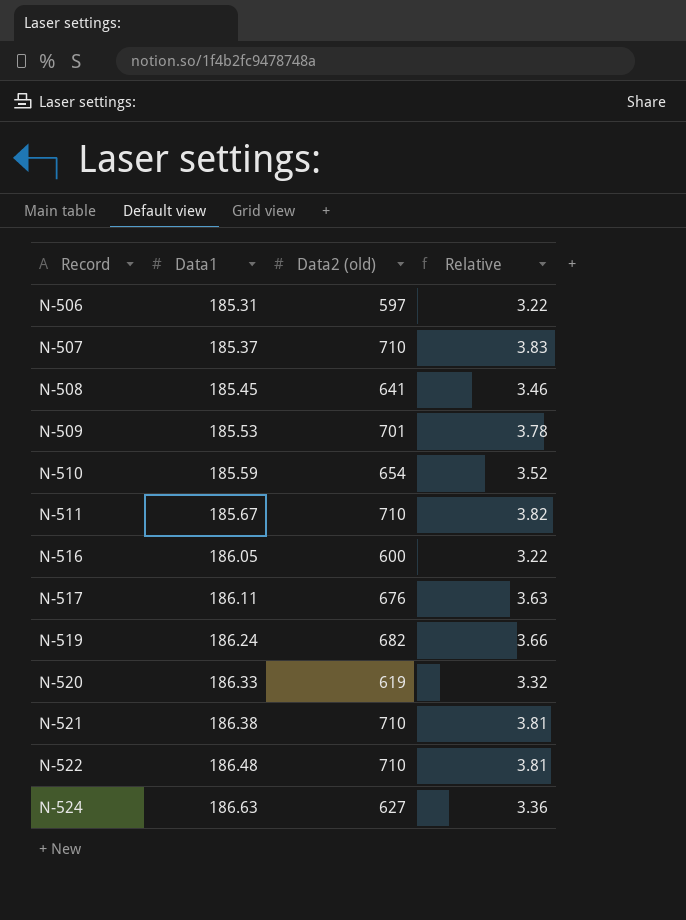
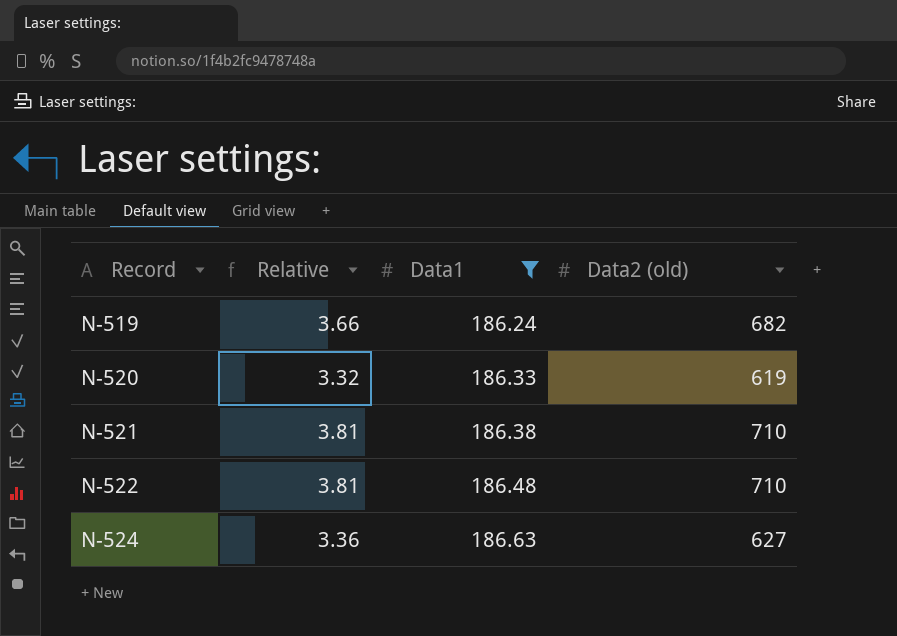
filter: none -> Data1 >= 186.24
column Relative | position: 4 -> 2

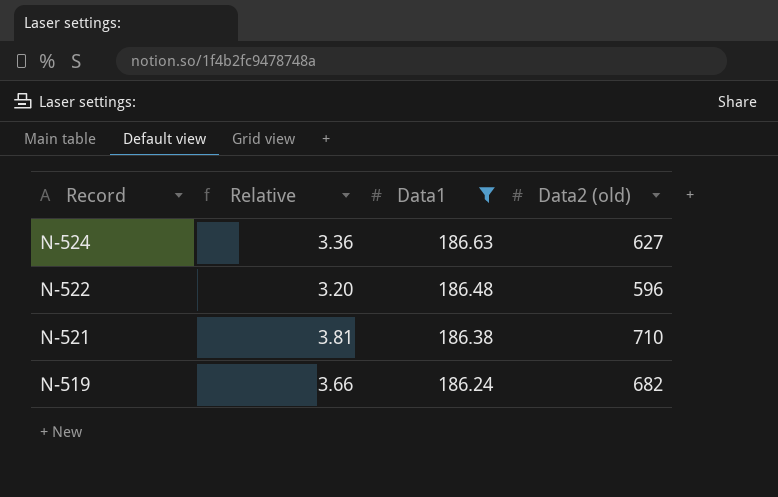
row order: Record ascending -> Record descending
row N-520: 3.32 | 186.33 | 619 -> none
N-522 | Relative: 3.81 -> 3.20
N-522 | Data2 (old): 710 -> 596

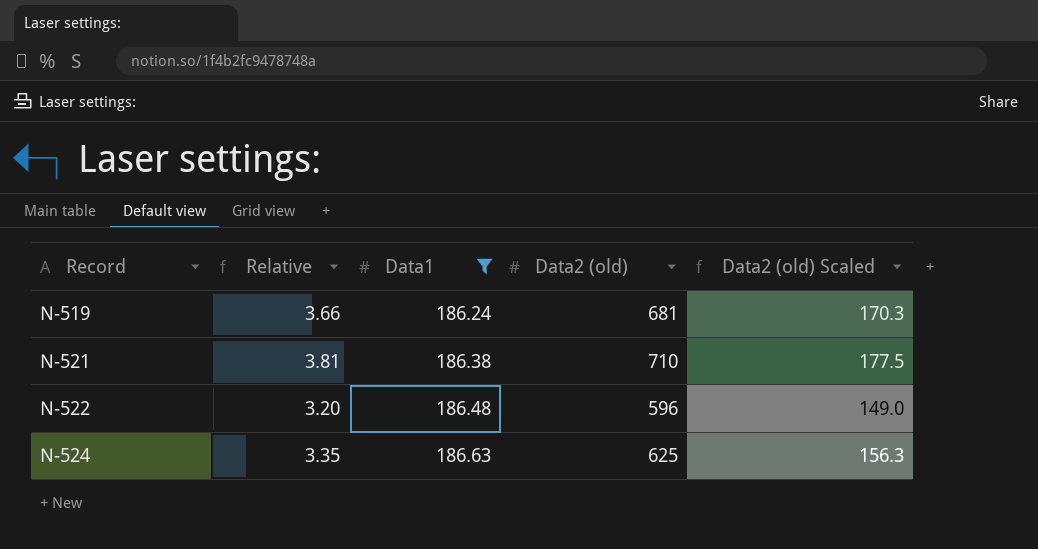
row order: Record descending -> Record ascending
column Data2 (old) Scaled | formula: none -> [Data2 (old)] * 0.25
N-519 | Data2 (old): 682 -> 681
N-524 | Relative: 3.36 -> 3.35
N-524 | Data2 (old): 627 -> 625

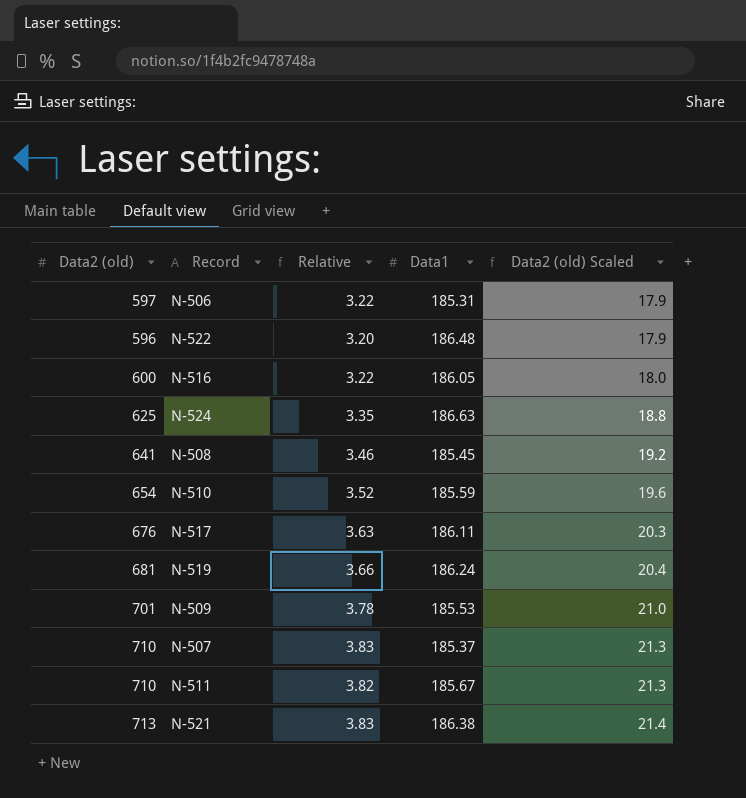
filter: Data1 >= 186.24 -> none
row order: Record ascending -> Data2 (old) Scaled ascending
column Data2 (old) | position: 4 -> 1
column Data2 (old) Scaled | formula: [Data2 (old)] * 0.25 -> [Data2 (old)] * 0.03
N-521 | Data2 (old): 710 -> 713
N-521 | Relative: 3.81 -> 3.83

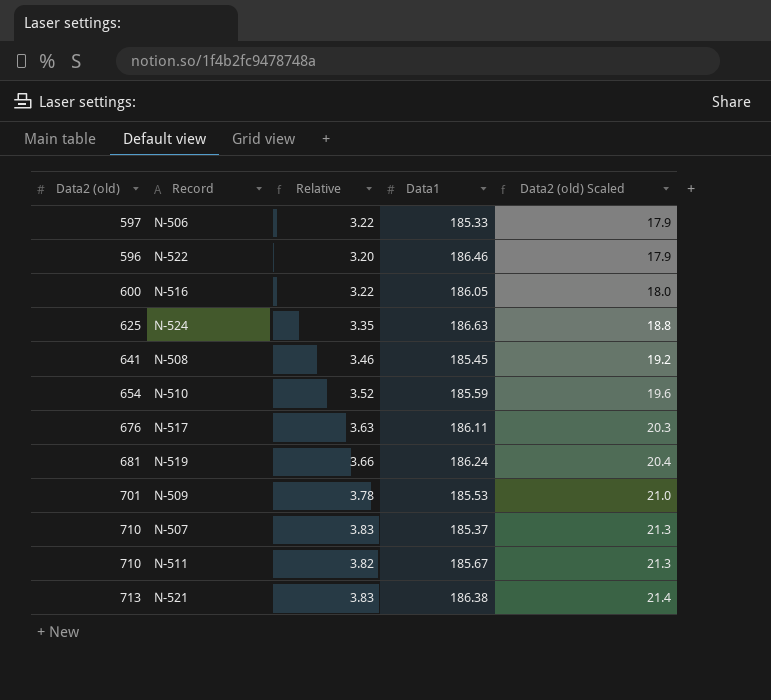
N-506 | Data1: 185.31 -> 185.33
N-522 | Data1: 186.48 -> 186.46

